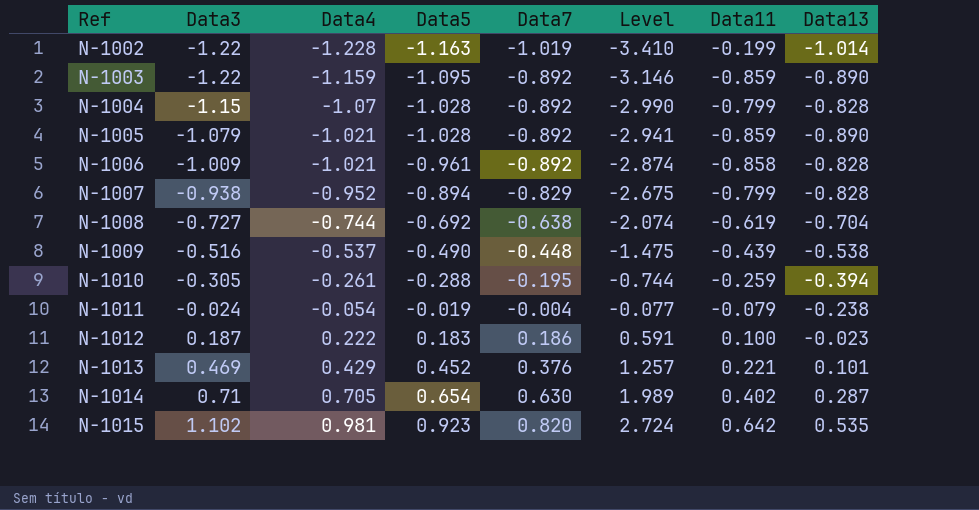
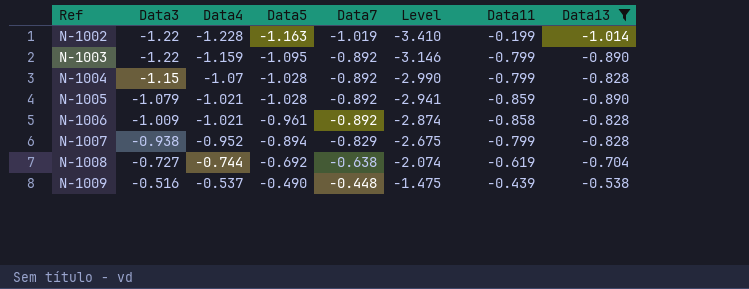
filter: none -> Data13 <= -0.538
N-1003 | Data11: -0.859 -> -0.799

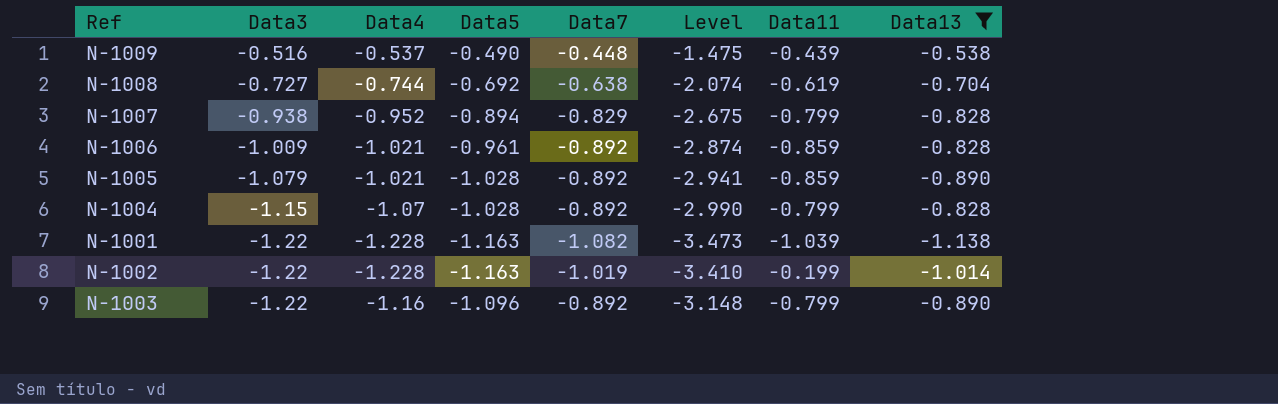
row order: Ref ascending -> Data3 descending
N-1006 | Data11: -0.858 -> -0.859
row N-1001: none -> -1.22 | -1.228 | -1.163 | -1.082 | -3.473 | -1.039 | -1.138
N-1003 | Data4: -1.159 -> -1.16
N-1003 | Data5: -1.095 -> -1.096
N-1003 | Level: -3.146 -> -3.148

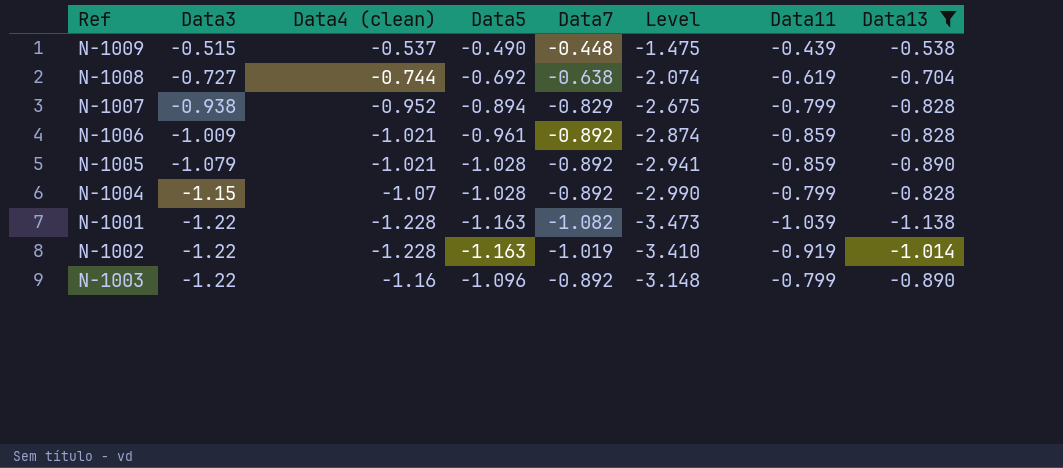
column name: Data4 -> Data4 (clean)
N-1009 | Data3: -0.516 -> -0.515
N-1002 | Data11: -0.199 -> -0.919

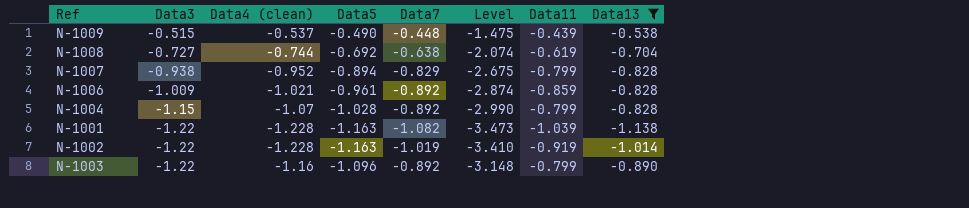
row N-1005: -1.079 | -1.021 | -1.028 | -0.892 | -2.941 | -0.859 | -0.890 -> none

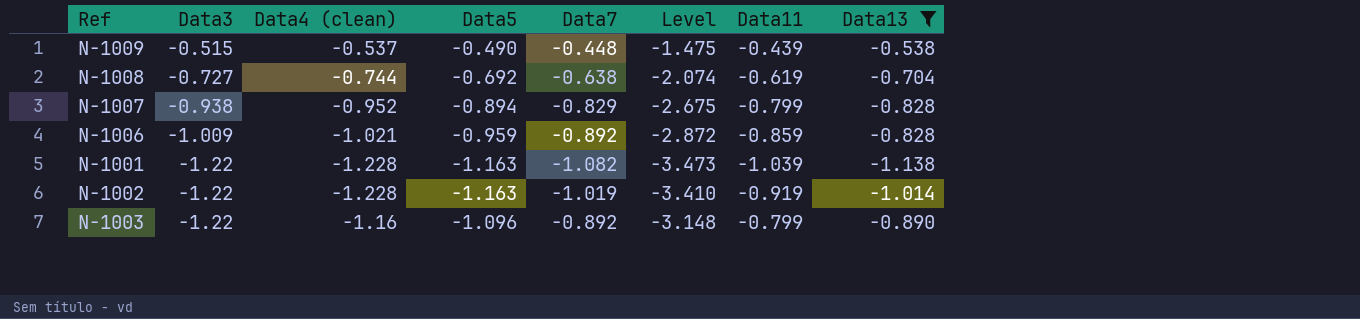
row N-1004: -1.15 | -1.07 | -1.028 | -0.892 | -2.990 | -0.799 | -0.828 -> none
N-1006 | Data5: -0.961 -> -0.959
N-1006 | Level: -2.874 -> -2.872

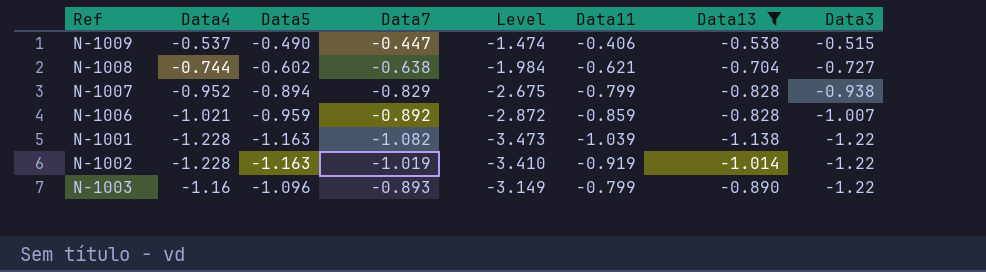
column name: Data4 (clean) -> Data4
column Data3 | position: 2 -> 8
N-1009 | Data7: -0.448 -> -0.447
N-1009 | Level: -1.475 -> -1.474
N-1009 | Data11: -0.439 -> -0.406
N-1008 | Data5: -0.692 -> -0.602
N-1008 | Level: -2.074 -> -1.984
N-1008 | Data11: -0.619 -> -0.621
N-1006 | Data3: -1.009 -> -1.007
N-1003 | Data7: -0.892 -> -0.893
N-1003 | Level: -3.148 -> -3.149

